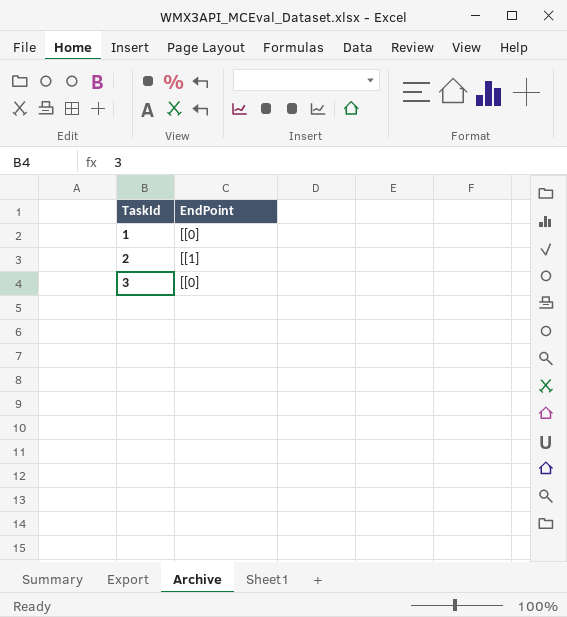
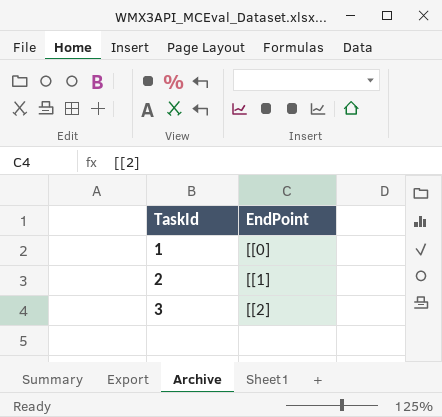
3 | EndPoint: [[0] -> [[2]

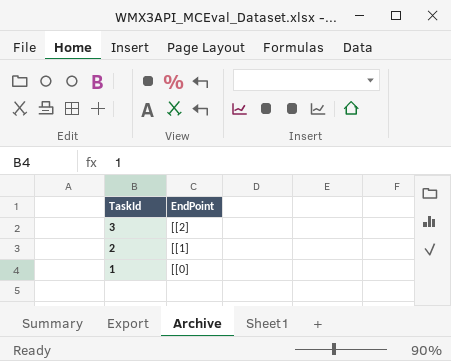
row order: TaskId ascending -> TaskId descending

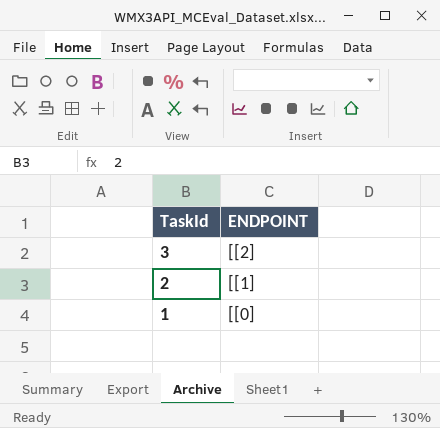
column name: EndPoint -> ENDPOINT

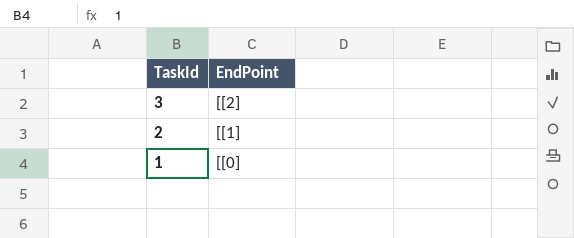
column name: ENDPOINT -> EndPoint

